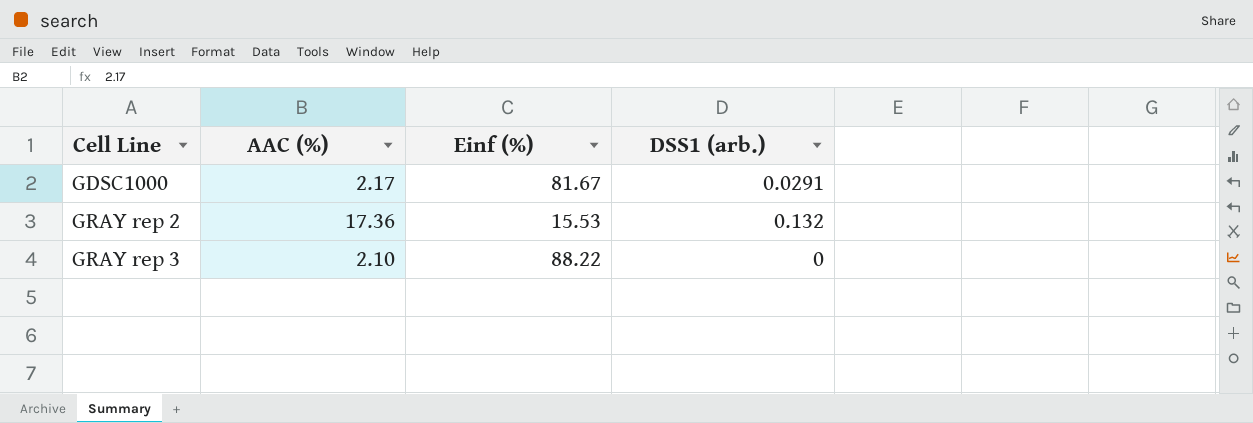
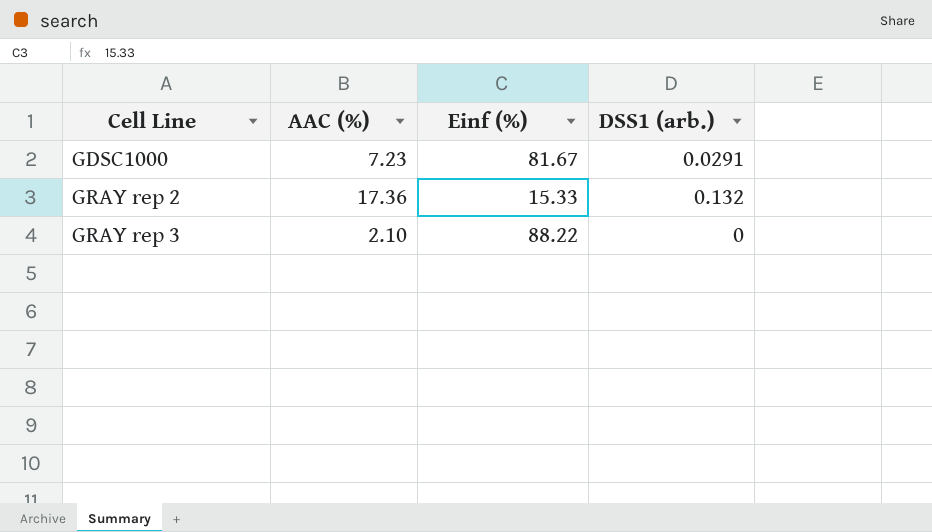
GDSC1000 | AAC (%): 2.17 -> 7.23
GRAY rep 2 | Einf (%): 15.53 -> 15.33

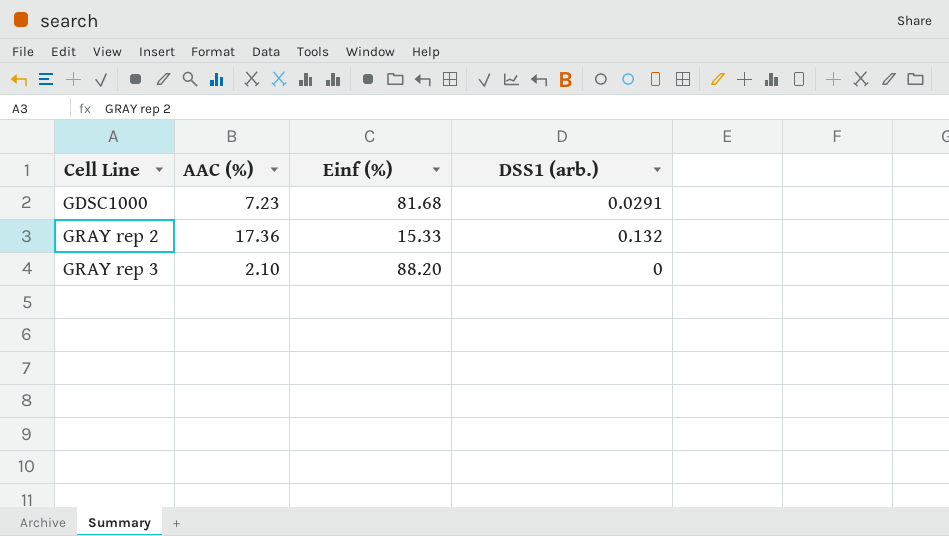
GDSC1000 | Einf (%): 81.67 -> 81.68
GRAY rep 3 | Einf (%): 88.22 -> 88.20

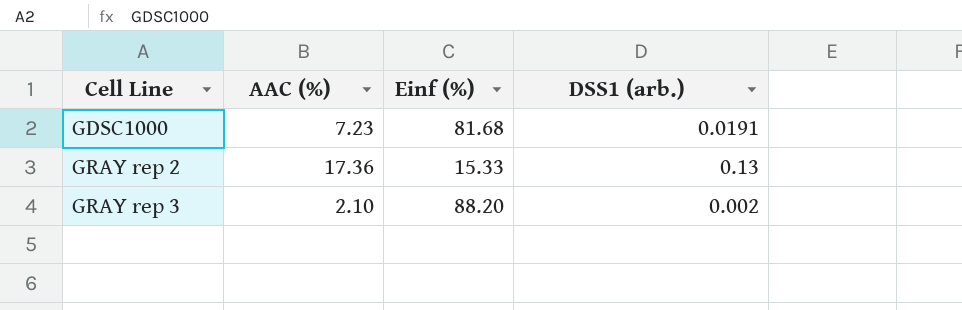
GDSC1000 | DSS1 (arb.): 0.0291 -> 0.0191
GRAY rep 2 | DSS1 (arb.): 0.132 -> 0.13
GRAY rep 3 | DSS1 (arb.): 0 -> 0.002

